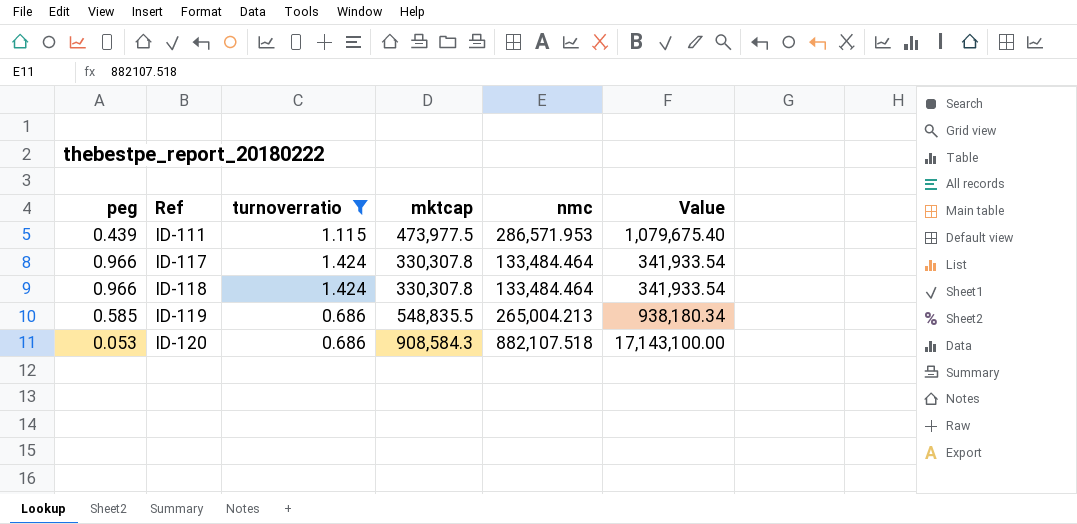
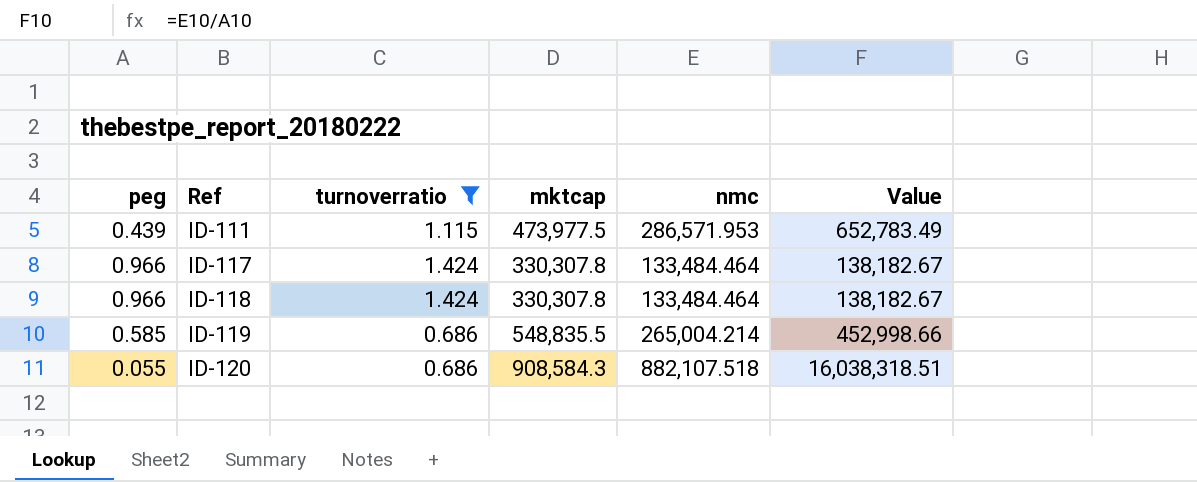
column Value | formula: [mktcap] / [peg] -> [nmc] / [peg]
ID-119 | nmc: 265,004.213 -> 265,004.214
ID-120 | peg: 0.053 -> 0.055

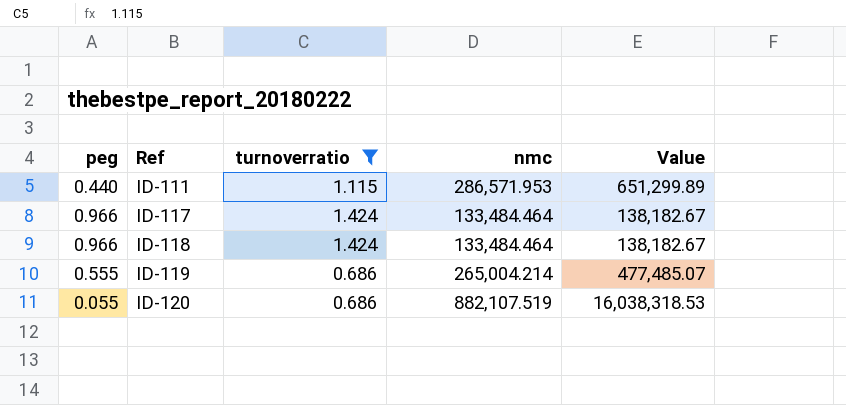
column mktcap | position: 4 -> none
ID-111 | peg: 0.439 -> 0.440
ID-111 | Value: 652,783.49 -> 651,299.89
ID-119 | peg: 0.585 -> 0.555
ID-119 | Value: 452,998.66 -> 477,485.07
ID-120 | nmc: 882,107.518 -> 882,107.519
ID-120 | Value: 16,038,318.51 -> 16,038,318.53

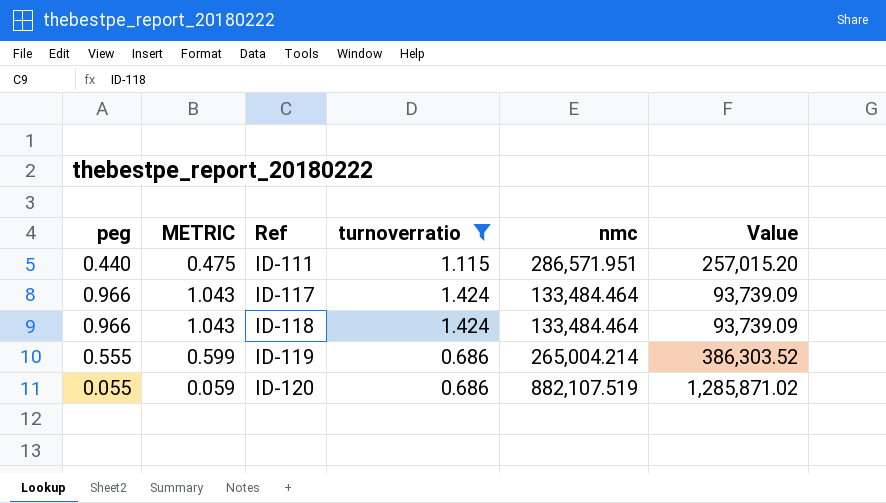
column METRIC | formula: none -> [peg] * 1.08
column Value | formula: [nmc] / [peg] -> [nmc] / [turnoverratio]
ID-111 | nmc: 286,571.953 -> 286,571.951

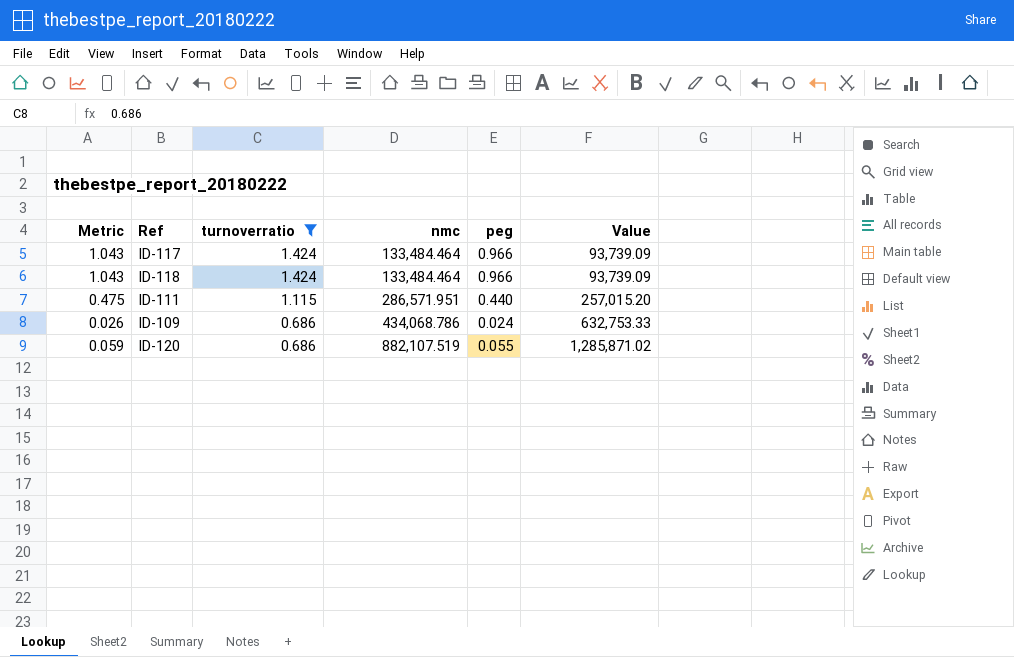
row order: Ref ascending -> turnoverratio descending
column name: METRIC -> Metric
column peg | position: 1 -> 5
row ID-119: 0.555 | 0.599 | 0.686 | 265,004.214 | 386,303.52 -> none
row ID-109: none -> 0.026 | 0.686 | 434,068.786 | 0.024 | 632,753.33

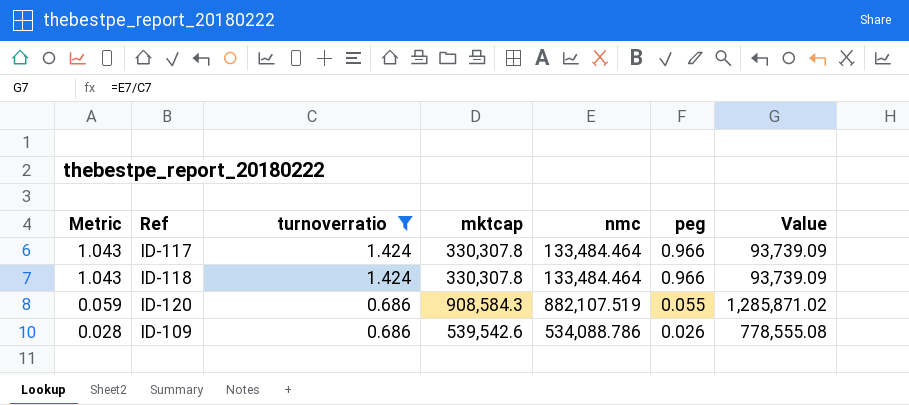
row order: turnoverratio descending -> Metric descending
column mktcap | position: none -> 4
row ID-111: 0.475 | 1.115 | 286,571.951 | 0.440 | 257,015.20 -> none
ID-109 | Metric: 0.026 -> 0.028
ID-109 | nmc: 434,068.786 -> 534,088.786
ID-109 | peg: 0.024 -> 0.026
ID-109 | Value: 632,753.33 -> 778,555.08

